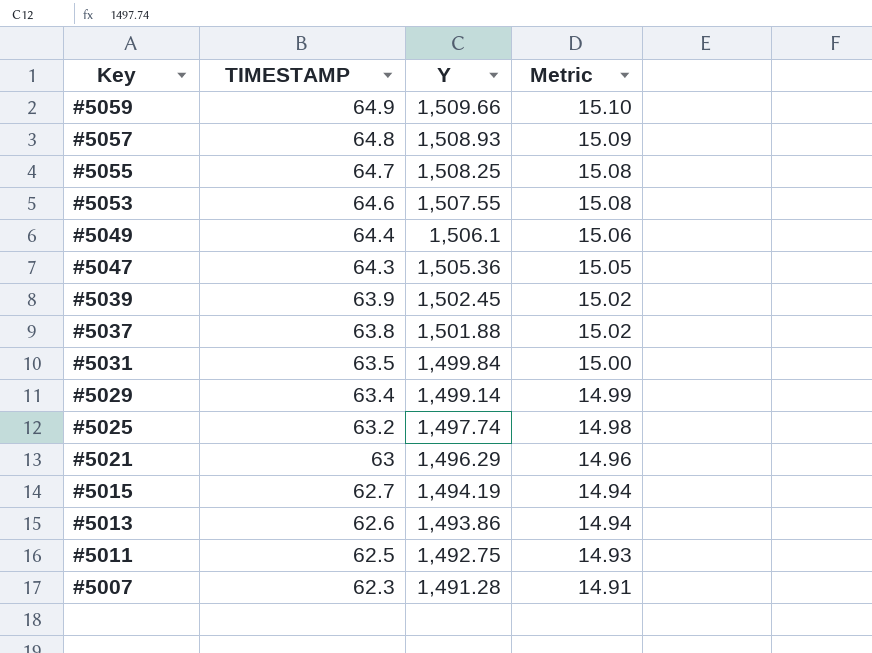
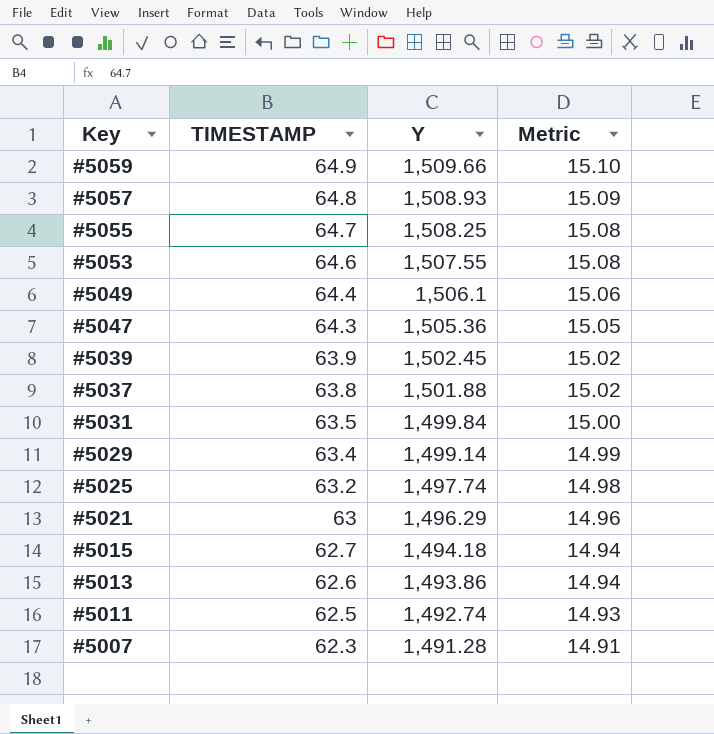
#5015 | Y: 1,494.19 -> 1,494.18
#5011 | Y: 1,492.75 -> 1,492.74

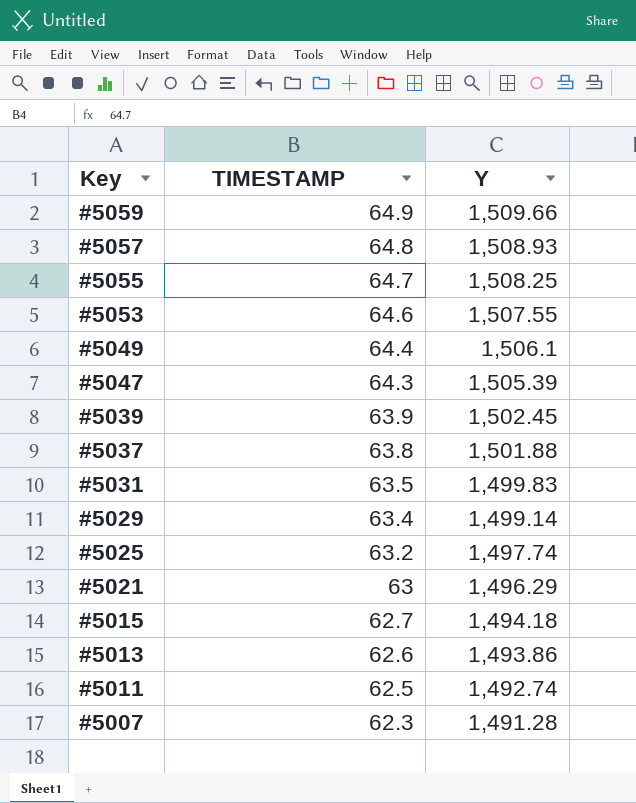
column Metric | formula: [Y] * 0.01 -> none
#5047 | Y: 1,505.36 -> 1,505.39
#5031 | Y: 1,499.84 -> 1,499.83

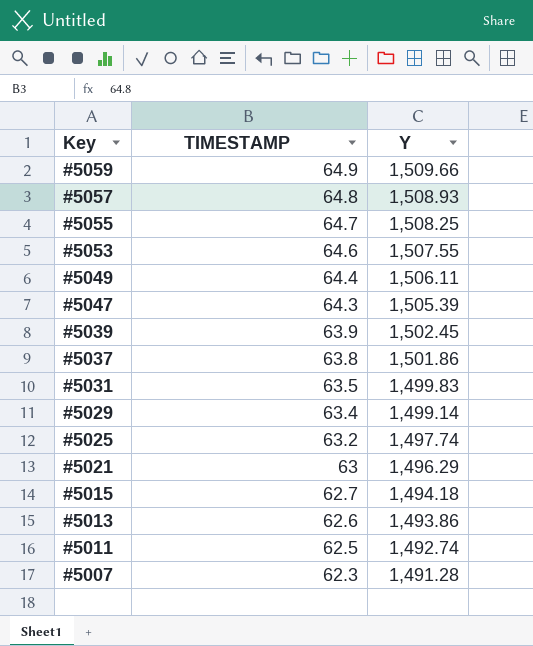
#5049 | Y: 1,506.1 -> 1,506.11
#5037 | Y: 1,501.88 -> 1,501.86

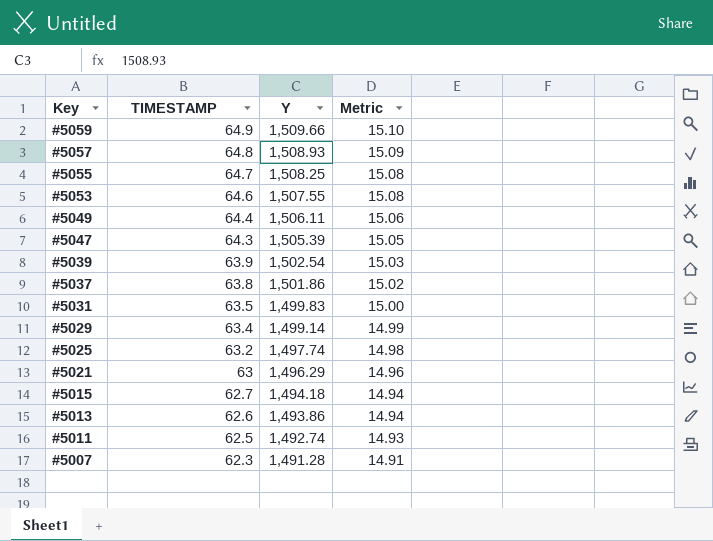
column Metric | formula: none -> [Y] * 0.01
#5039 | Y: 1,502.45 -> 1,502.54

